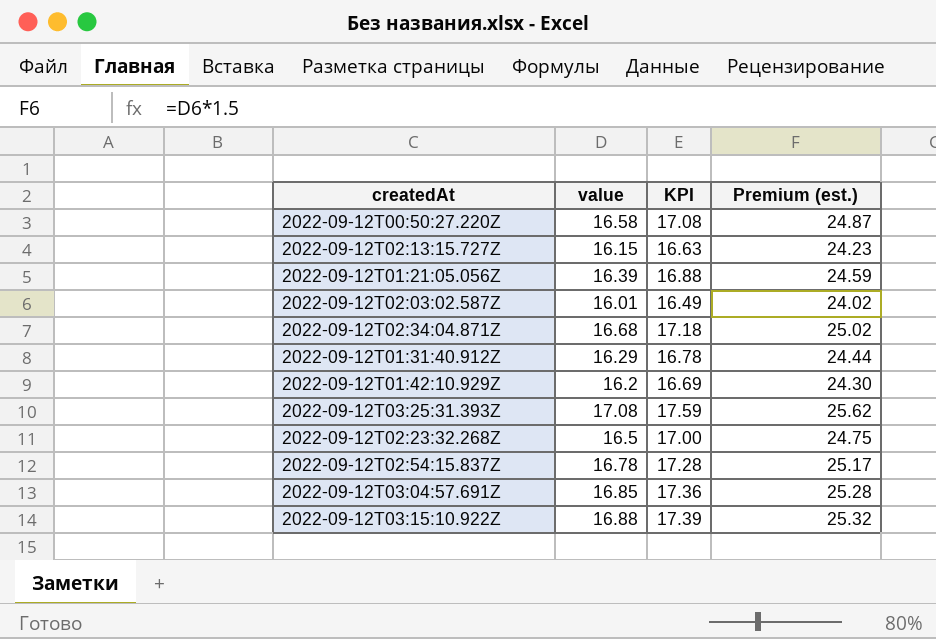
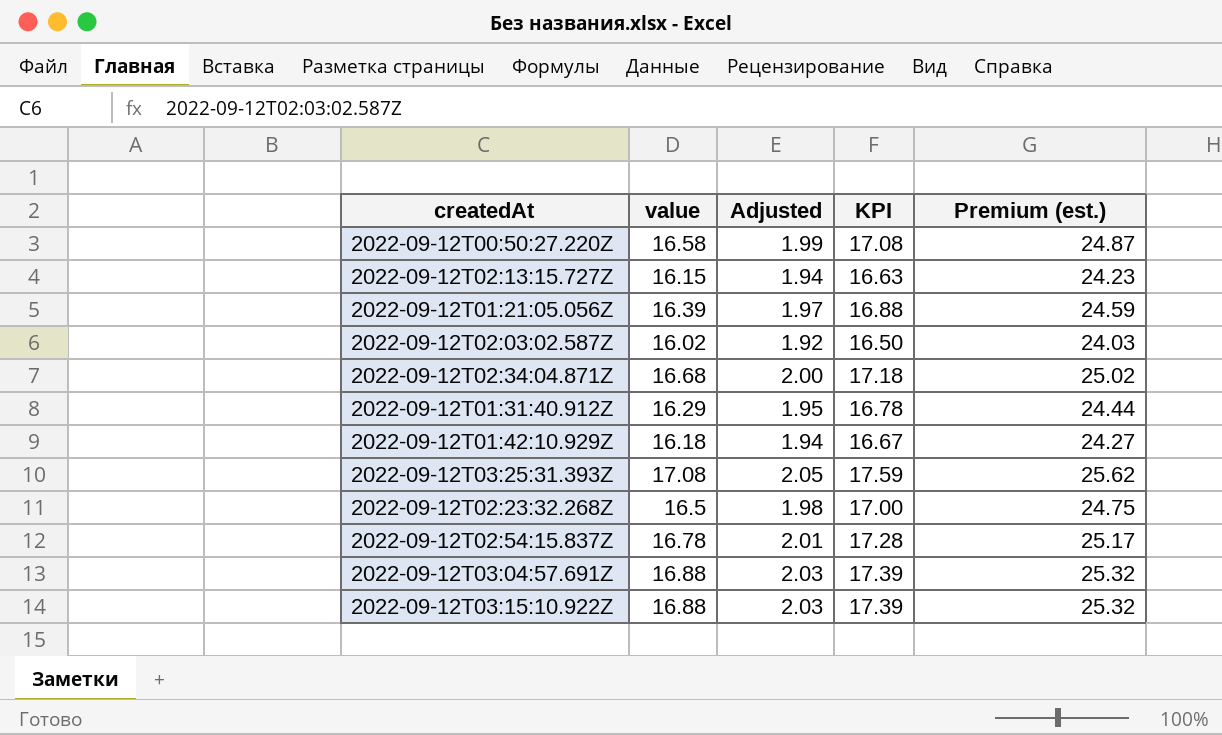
column Adjusted | formula: none -> [value] * 0.12
2022-09-12T02:03:02.587Z | value: 16.01 -> 16.02
2022-09-12T02:03:02.587Z | KPI: 16.49 -> 16.50
2022-09-12T02:03:02.587Z | Premium (est.): 24.02 -> 24.03
2022-09-12T01:42:10.929Z | value: 16.2 -> 16.18
2022-09-12T01:42:10.929Z | KPI: 16.69 -> 16.67
2022-09-12T01:42:10.929Z | Premium (est.): 24.30 -> 24.27
2022-09-12T03:04:57.691Z | value: 16.85 -> 16.88
2022-09-12T03:04:57.691Z | KPI: 17.36 -> 17.39
2022-09-12T03:04:57.691Z | Premium (est.): 25.28 -> 25.32

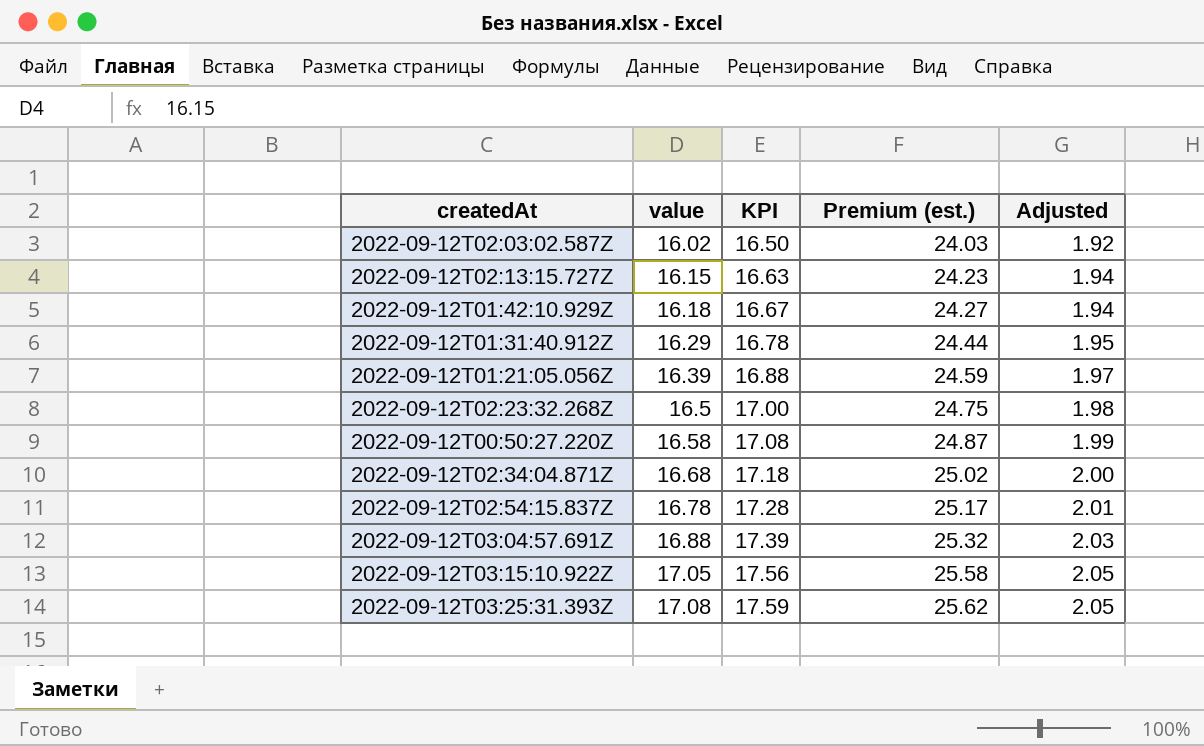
row order: none -> value ascending
column Adjusted | position: 3 -> 5
2022-09-12T03:15:10.922Z | value: 16.88 -> 17.05
2022-09-12T03:15:10.922Z | KPI: 17.39 -> 17.56
2022-09-12T03:15:10.922Z | Premium (est.): 25.32 -> 25.58
2022-09-12T03:15:10.922Z | Adjusted: 2.03 -> 2.05

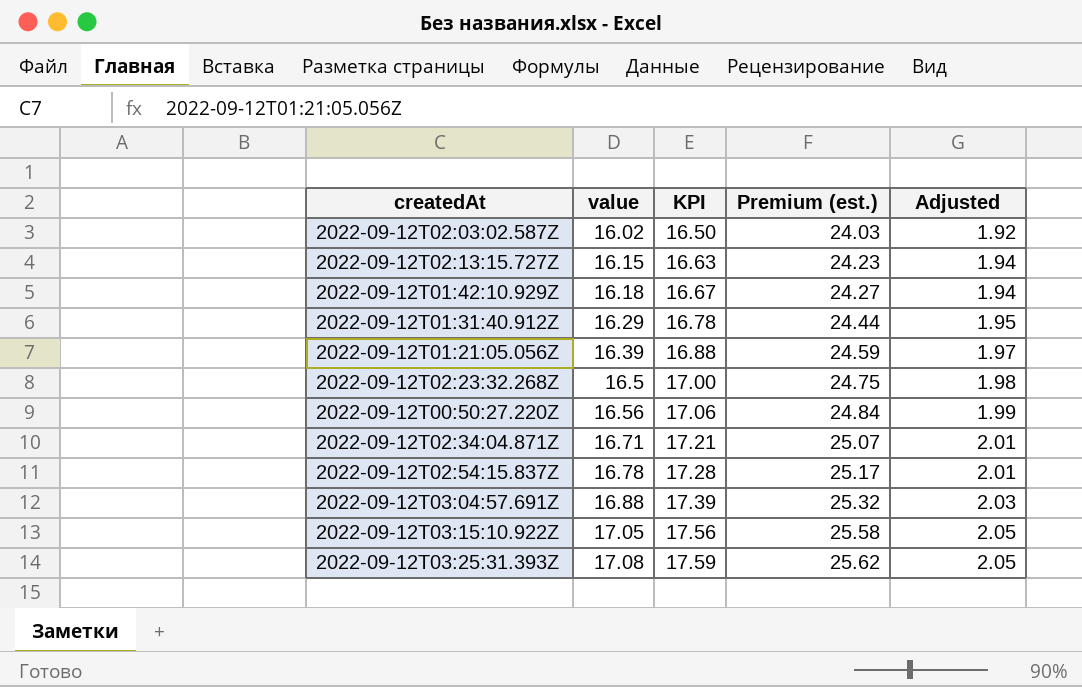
2022-09-12T00:50:27.220Z | value: 16.58 -> 16.56
2022-09-12T00:50:27.220Z | KPI: 17.08 -> 17.06
2022-09-12T00:50:27.220Z | Premium (est.): 24.87 -> 24.84
2022-09-12T02:34:04.871Z | value: 16.68 -> 16.71
2022-09-12T02:34:04.871Z | KPI: 17.18 -> 17.21
2022-09-12T02:34:04.871Z | Premium (est.): 25.02 -> 25.07
2022-09-12T02:34:04.871Z | Adjusted: 2.00 -> 2.01

